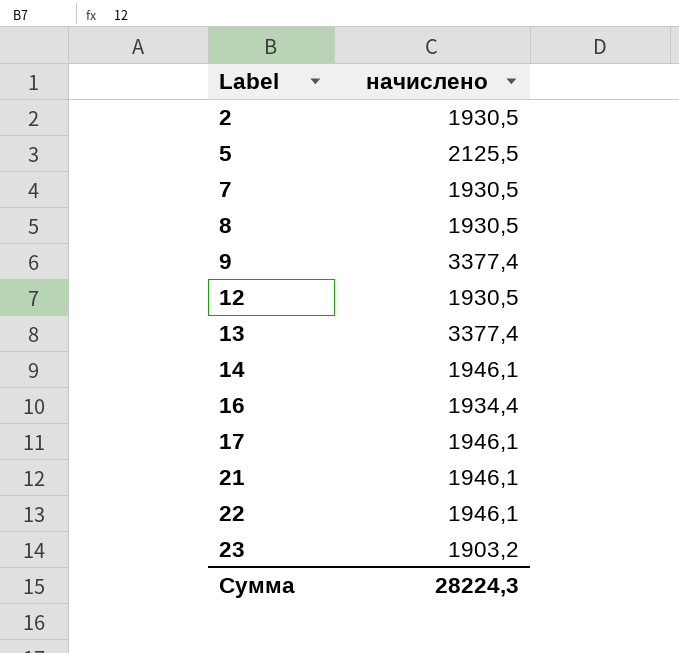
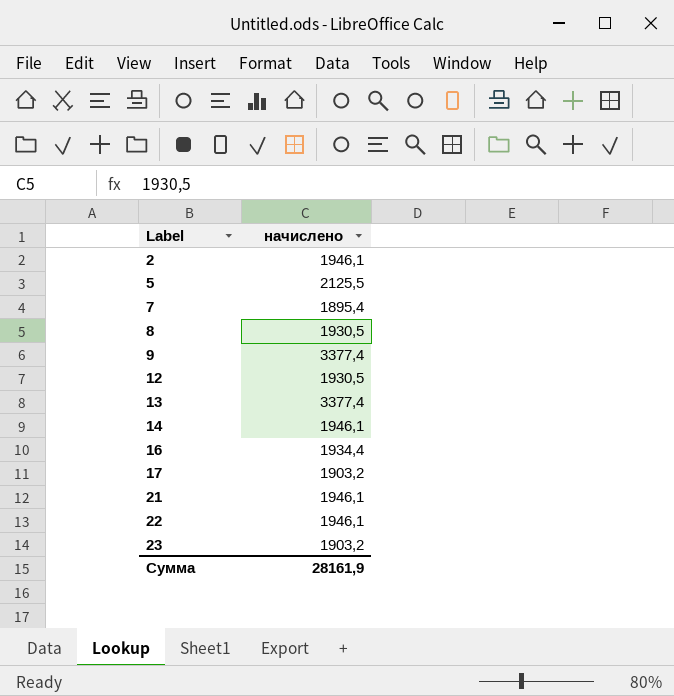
2 | начислено: 1930,5 -> 1946,1
7 | начислено: 1930,5 -> 1895,4
17 | начислено: 1946,1 -> 1903,2
Сумма | начислено: 28224,3 -> 28161,9

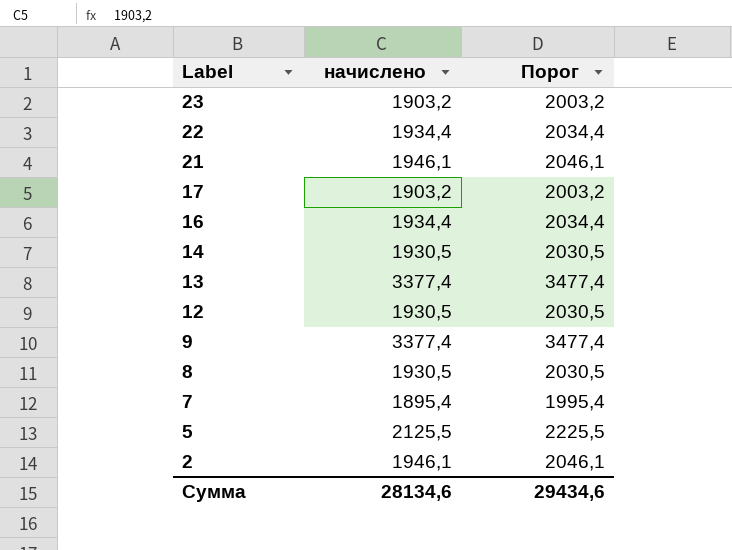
row order: Label ascending -> Label descending
column Порог | formula: none -> [начислено] + 100
22 | начислено: 1946,1 -> 1934,4
14 | начислено: 1946,1 -> 1930,5
Сумма | начислено: 28161,9 -> 28134,6

